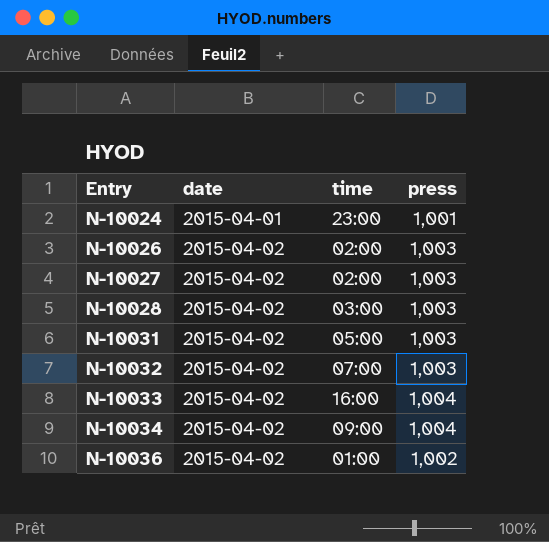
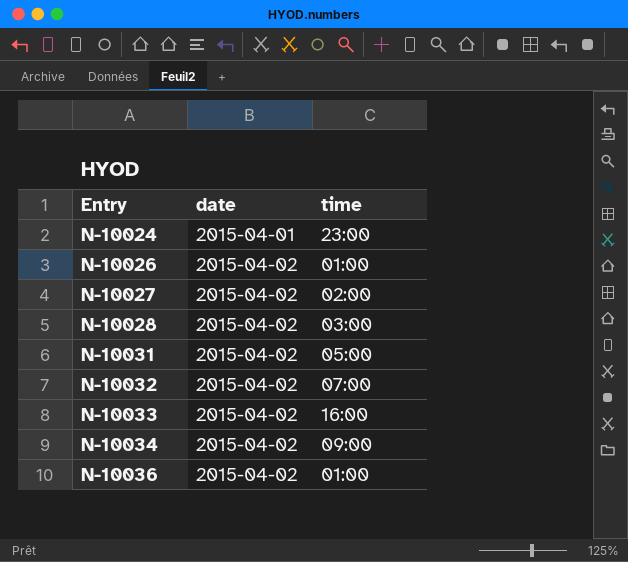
column press | position: 4 -> none
N-10026 | time: 02:00 -> 01:00

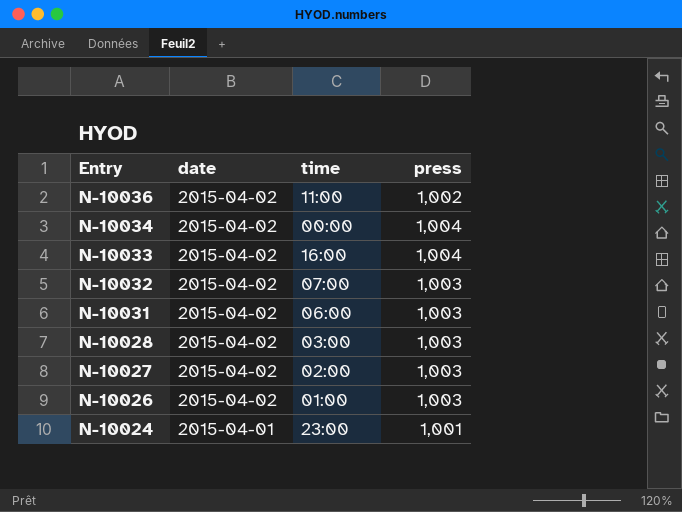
row order: Entry ascending -> Entry descending
column press | position: none -> 4
N-10036 | time: 01:00 -> 11:00
N-10034 | time: 09:00 -> 00:00
N-10031 | time: 05:00 -> 06:00

